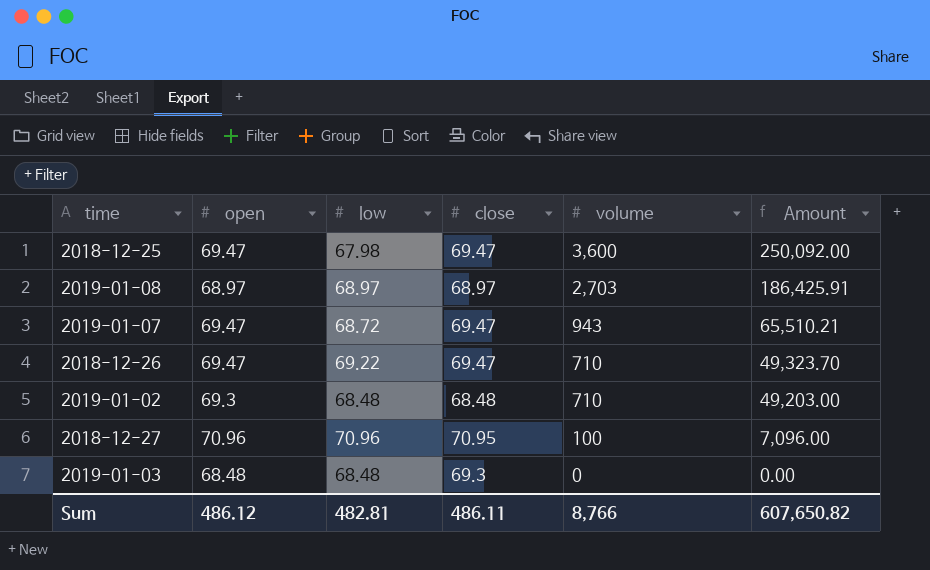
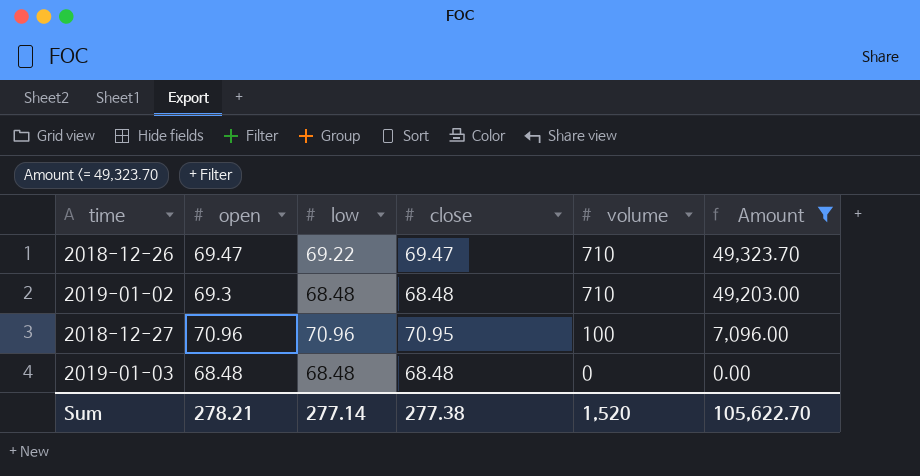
filter: none -> Amount <= 49,323.70
2019-01-03 | close: 69.3 -> 68.48
Sum | open: 486.12 -> 278.21
Sum | low: 482.81 -> 277.14
Sum | close: 486.11 -> 277.38
Sum | volume: 8,766 -> 1,520
Sum | Amount: 607,650.82 -> 105,622.70

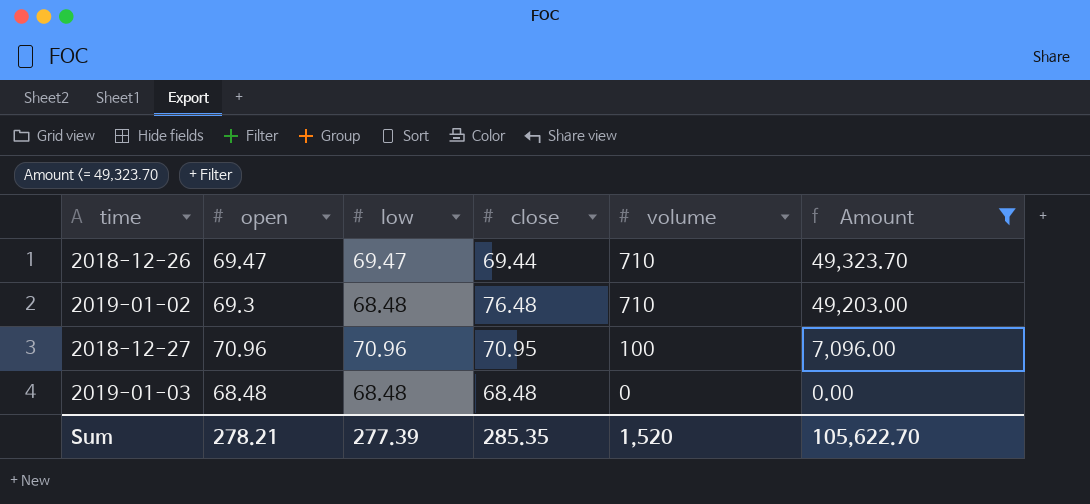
2018-12-26 | low: 69.22 -> 69.47
2018-12-26 | close: 69.47 -> 69.44
2019-01-02 | close: 68.48 -> 76.48
Sum | low: 277.14 -> 277.39
Sum | close: 277.38 -> 285.35

